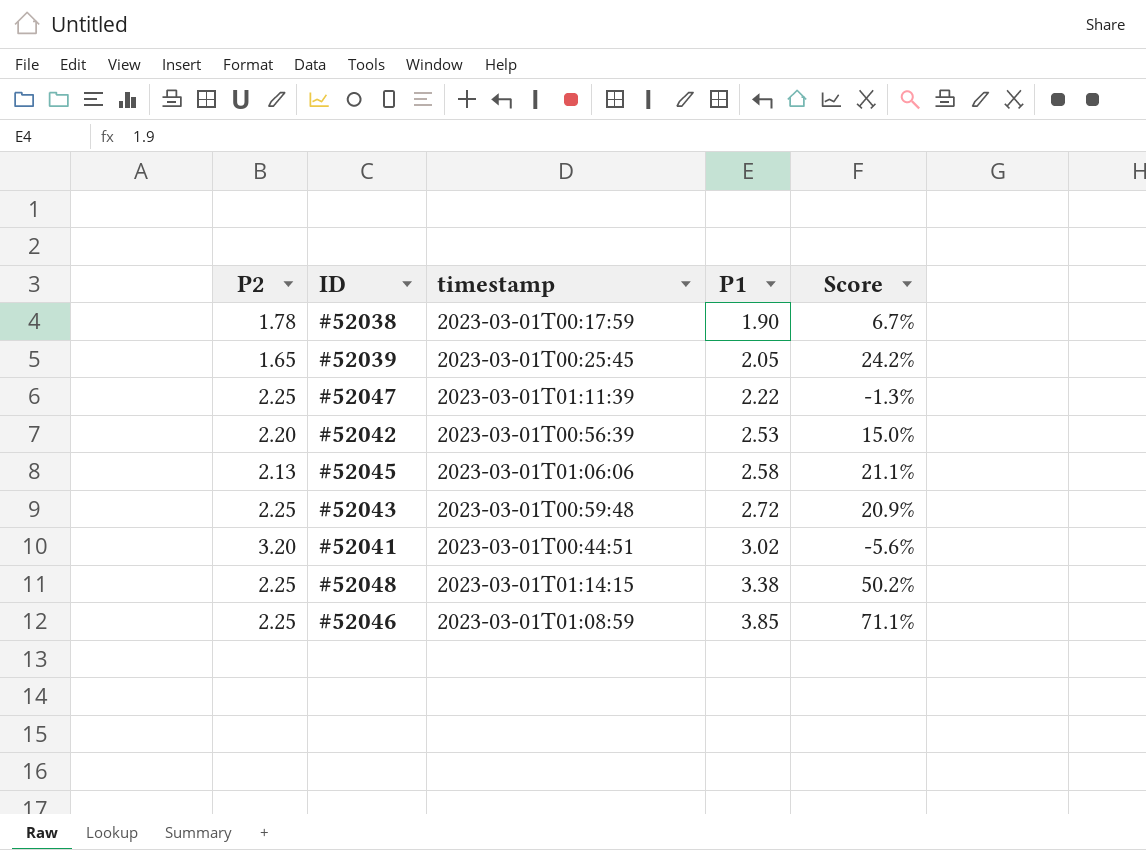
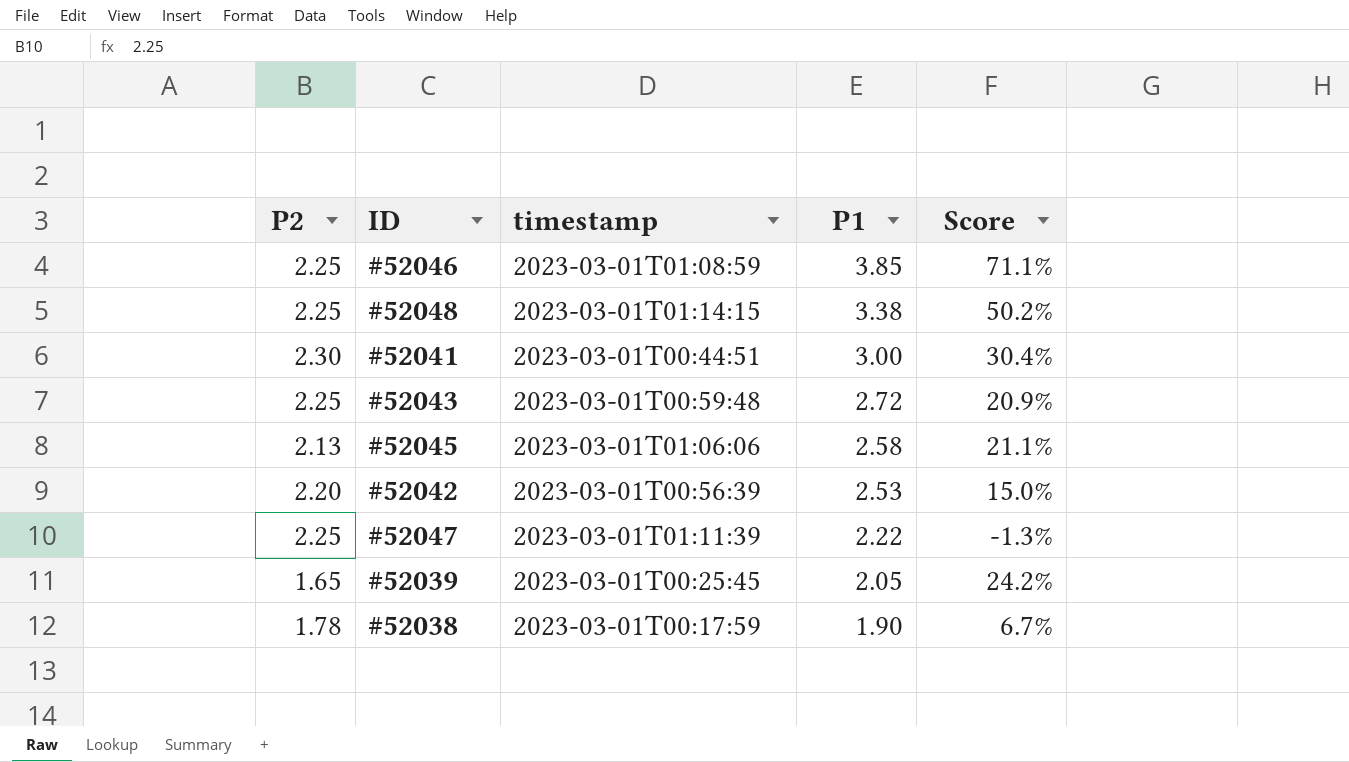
row order: P1 ascending -> P1 descending
#52041 | P2: 3.20 -> 2.30
#52041 | P1: 3.02 -> 3.00
#52041 | Score: -5.6% -> 30.4%

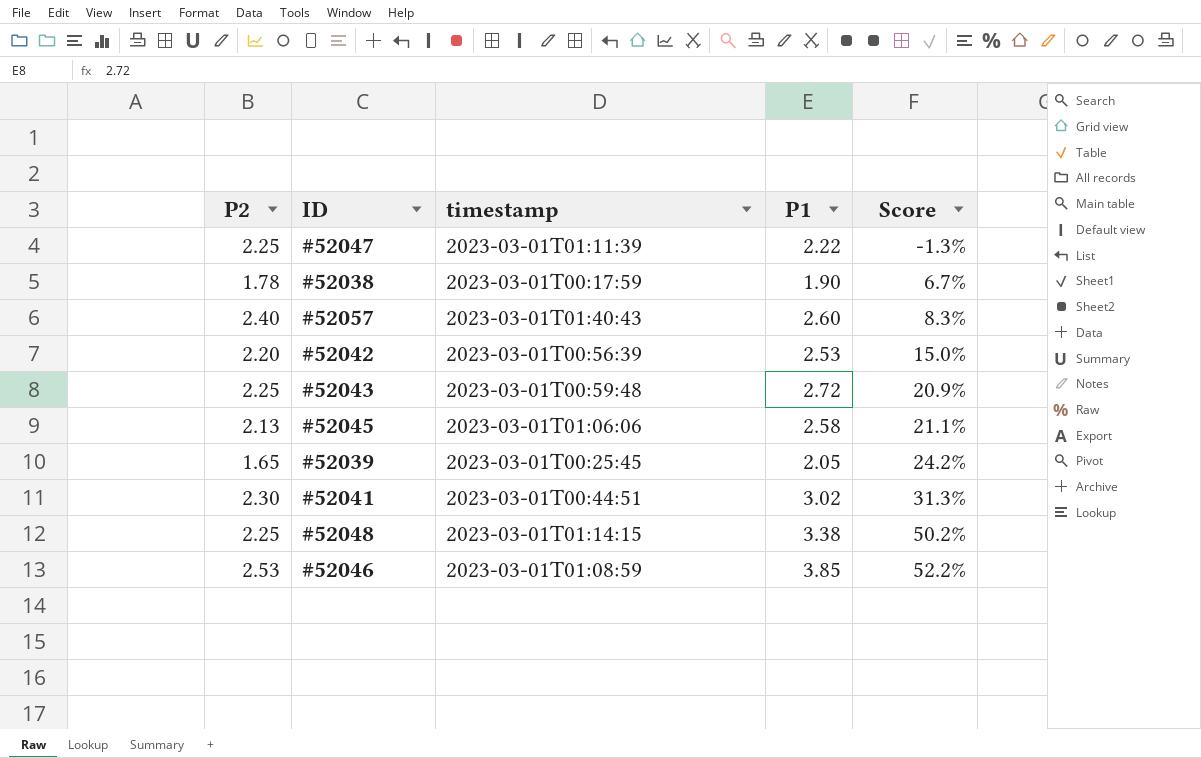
row order: P1 descending -> Score ascending
row #52057: none -> 2.40 | 2023-03-01T01:40:43 | 2.60 | 8.3%
#52041 | P1: 3.00 -> 3.02
#52041 | Score: 30.4% -> 31.3%
#52046 | P2: 2.25 -> 2.53
#52046 | Score: 71.1% -> 52.2%

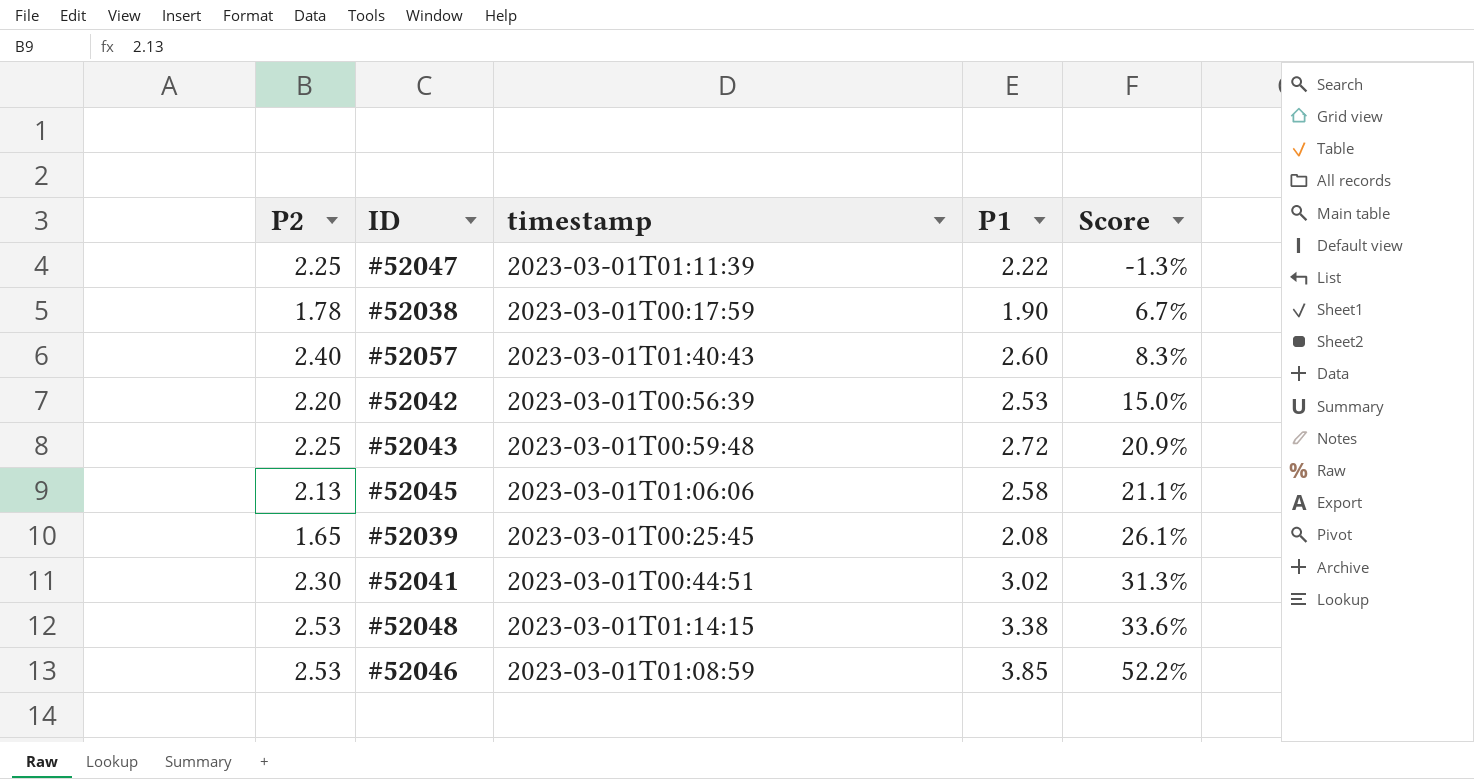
#52039 | P1: 2.05 -> 2.08
#52039 | Score: 24.2% -> 26.1%
#52048 | P2: 2.25 -> 2.53
#52048 | Score: 50.2% -> 33.6%

